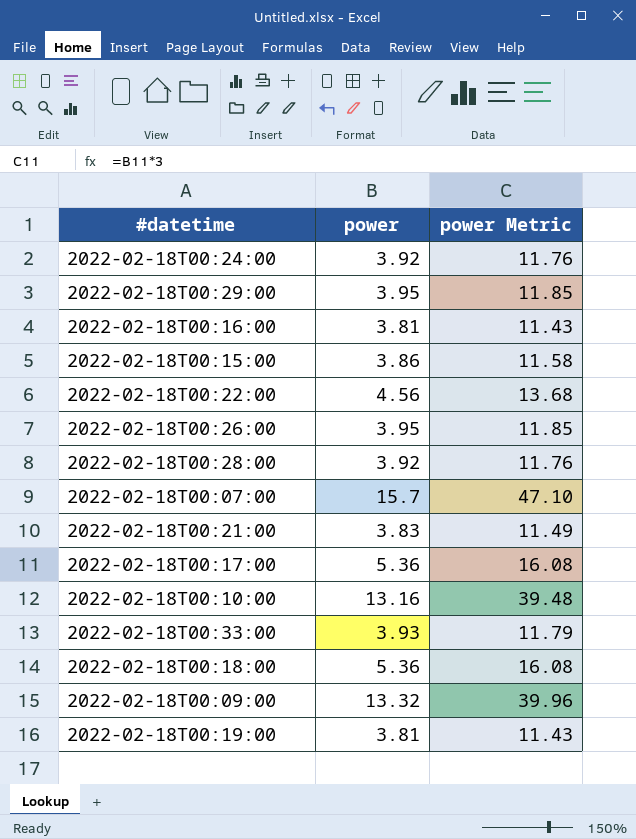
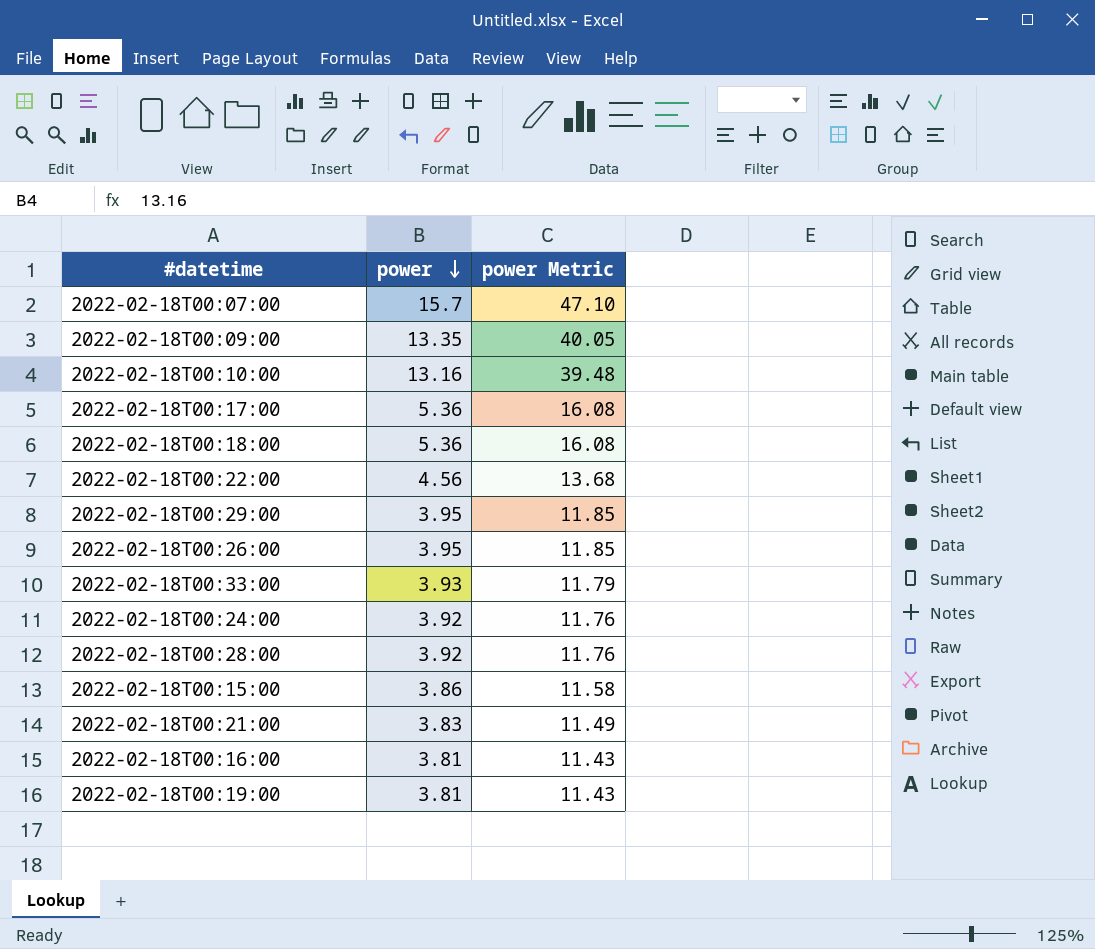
row order: none -> power descending
2022-02-18T00:09:00 | power: 13.32 -> 13.35
2022-02-18T00:09:00 | power Metric: 39.96 -> 40.05

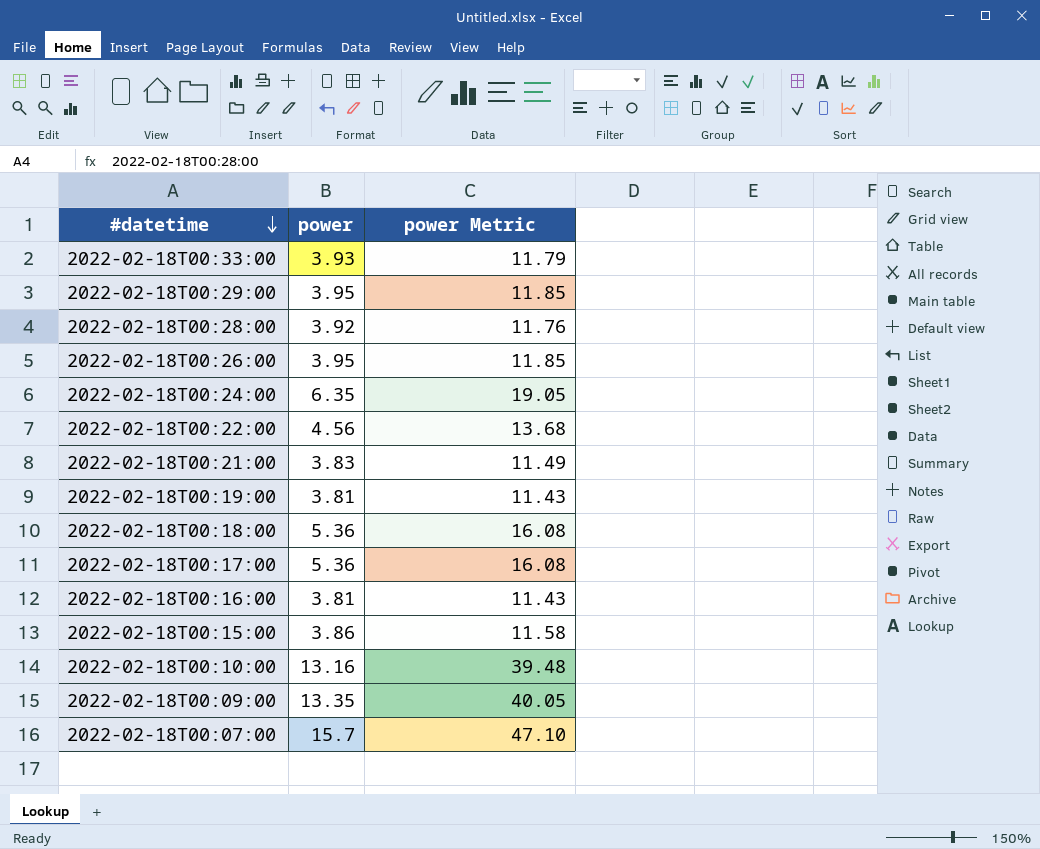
row order: power descending -> #datetime descending
2022-02-18T00:24:00 | power: 3.92 -> 6.35
2022-02-18T00:24:00 | power Metric: 11.76 -> 19.05

